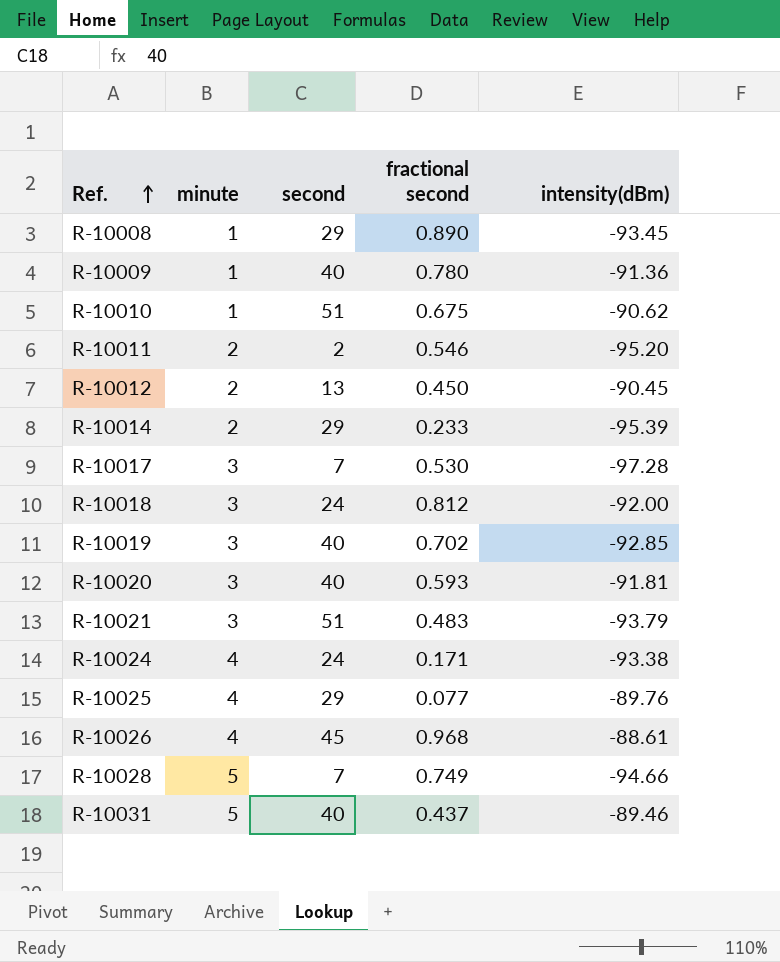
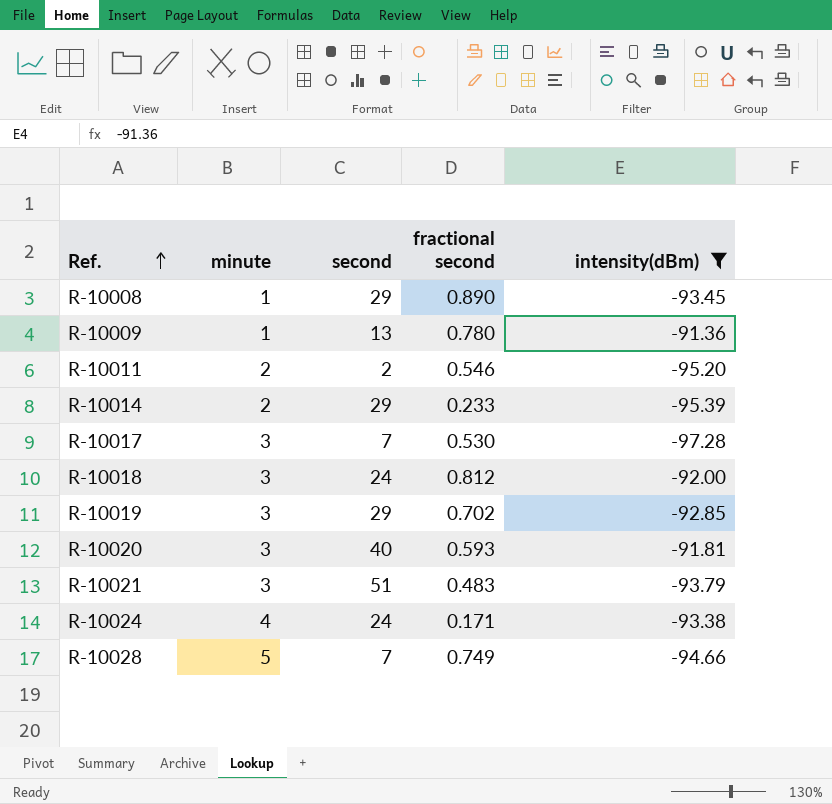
filter: none -> intensity(dBm) <= -91.36
R-10009 | second: 40 -> 13
R-10019 | second: 40 -> 29

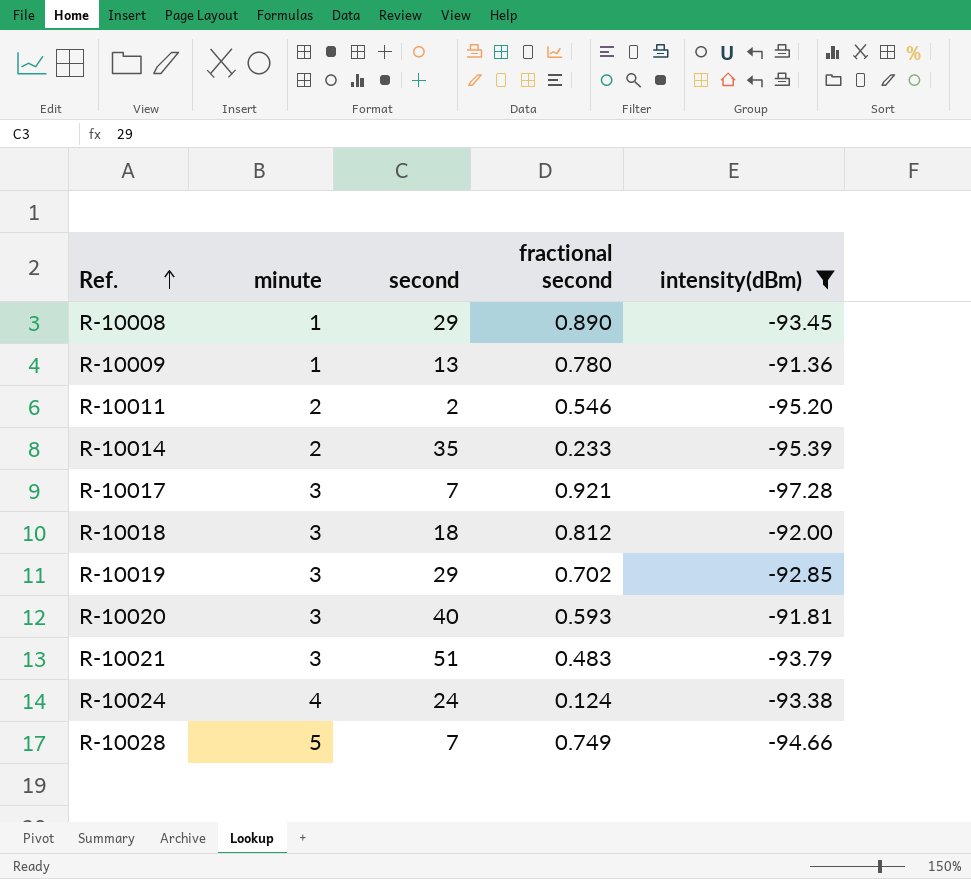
R-10014 | second: 29 -> 35
R-10017 | fractional second: 0.530 -> 0.921
R-10018 | second: 24 -> 18
R-10024 | fractional second: 0.171 -> 0.124

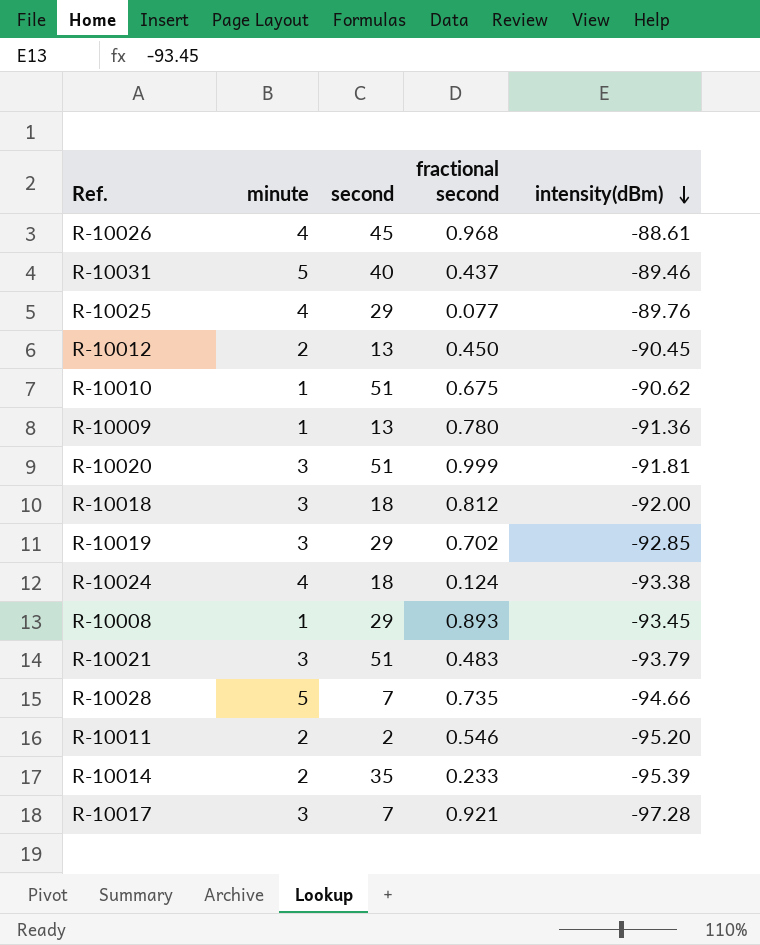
filter: intensity(dBm) <= -91.36 -> none
row order: Ref. ascending -> intensity(dBm) descending
R-10020 | second: 40 -> 51
R-10020 | fractional second: 0.593 -> 0.999
R-10024 | second: 24 -> 18
R-10008 | fractional second: 0.890 -> 0.893
R-10028 | fractional second: 0.749 -> 0.735

